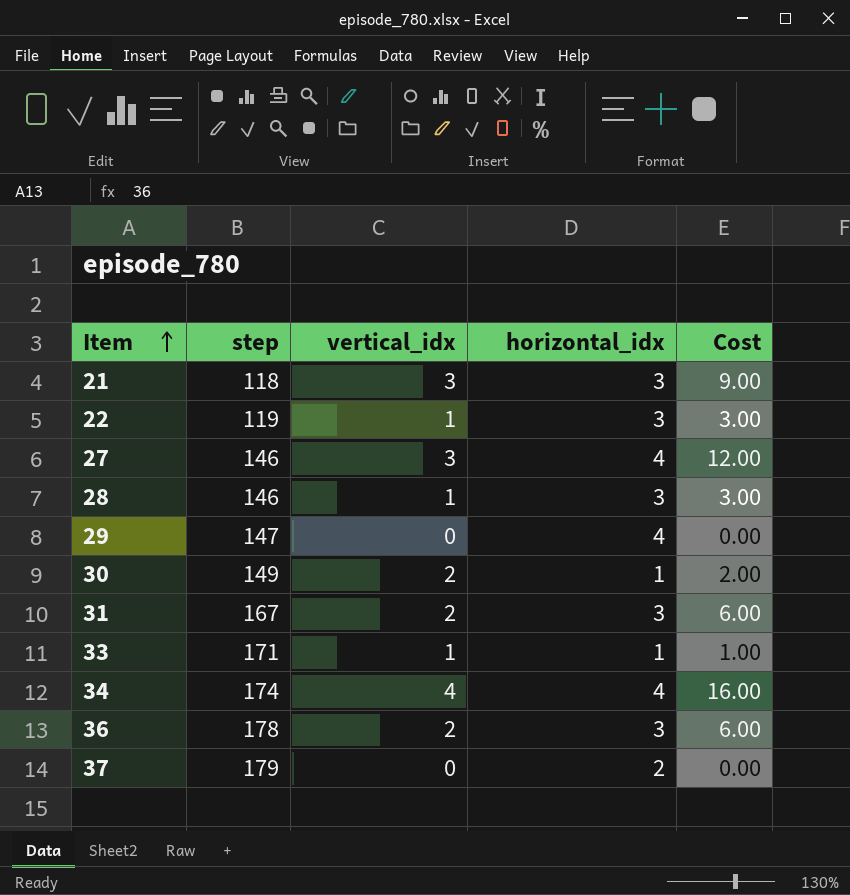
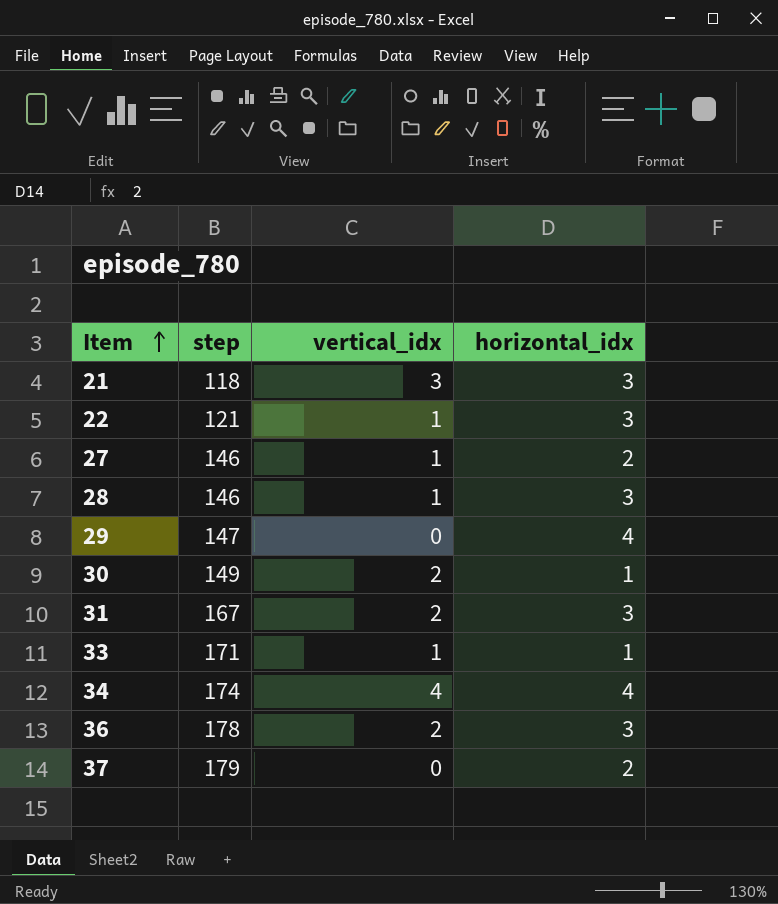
column Cost | formula: [vertical_idx] * [horizontal_idx] -> none
22 | step: 119 -> 121
27 | vertical_idx: 3 -> 1
27 | horizontal_idx: 4 -> 2

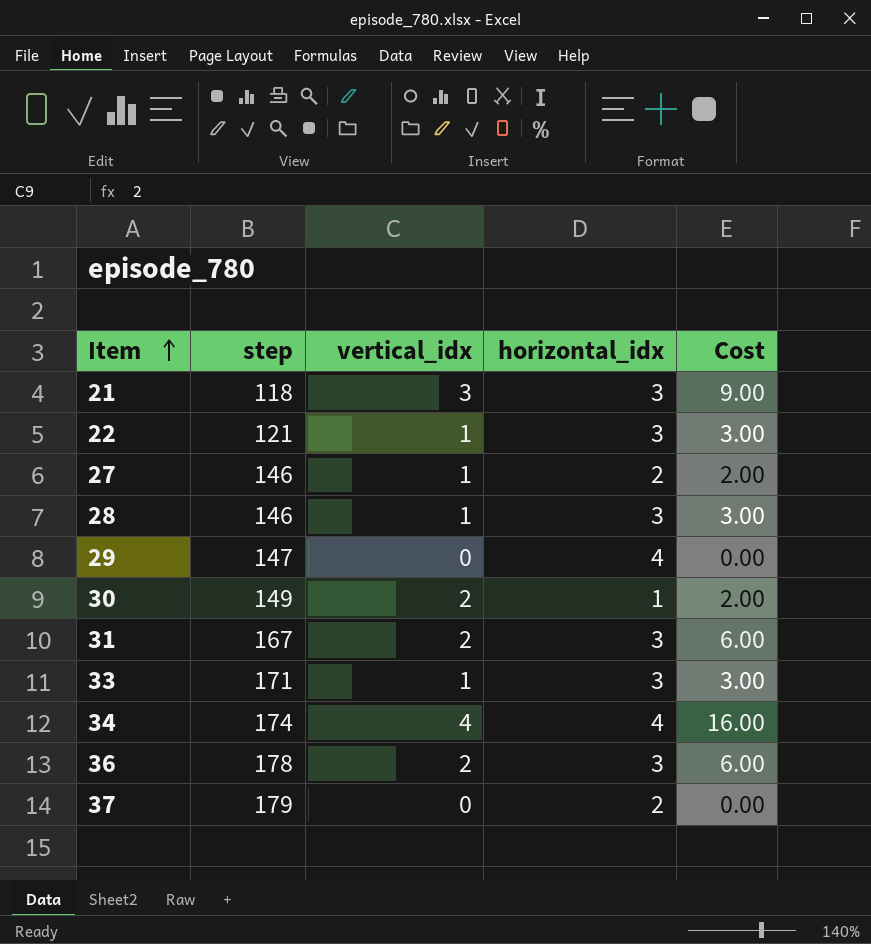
column Cost | formula: none -> [vertical_idx] * [horizontal_idx]
33 | horizontal_idx: 1 -> 3

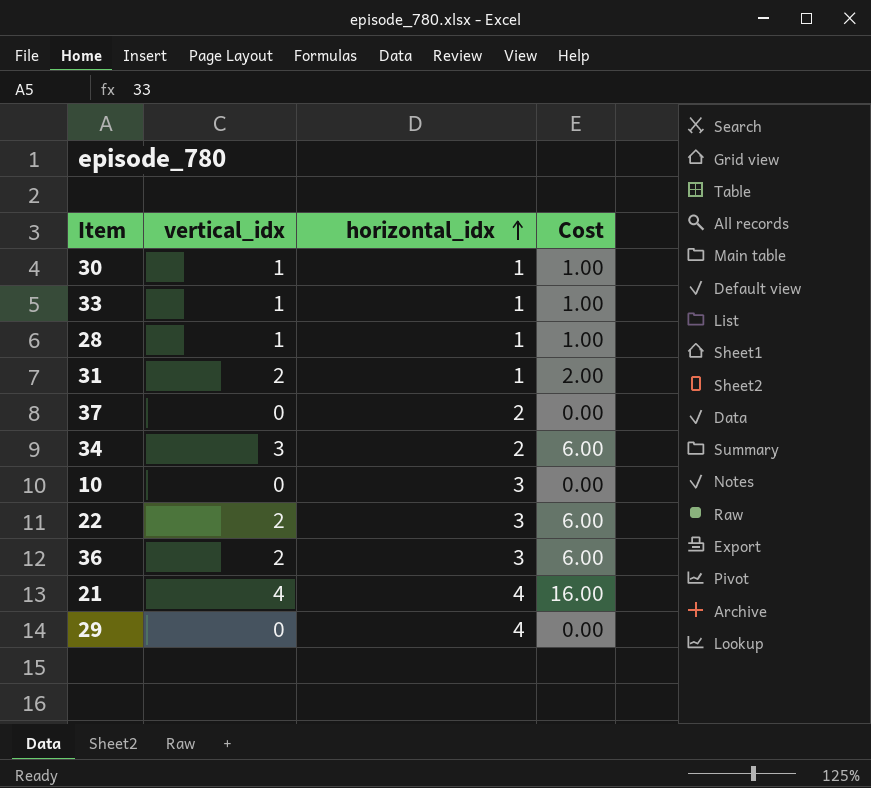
row order: Item ascending -> horizontal_idx ascending
column step | position: 2 -> none
row 27: 146 | 1 | 2 | 2.00 -> none
30 | vertical_idx: 2 -> 1
30 | Cost: 2.00 -> 1.00
33 | horizontal_idx: 3 -> 1
33 | Cost: 3.00 -> 1.00
28 | horizontal_idx: 3 -> 1
28 | Cost: 3.00 -> 1.00
31 | horizontal_idx: 3 -> 1
31 | Cost: 6.00 -> 2.00
34 | vertical_idx: 4 -> 3
34 | horizontal_idx: 4 -> 2
34 | Cost: 16.00 -> 6.00
row 10: none -> 0 | 3 | 0.00
22 | vertical_idx: 1 -> 2
22 | Cost: 3.00 -> 6.00
21 | vertical_idx: 3 -> 4
21 | horizontal_idx: 3 -> 4
21 | Cost: 9.00 -> 16.00

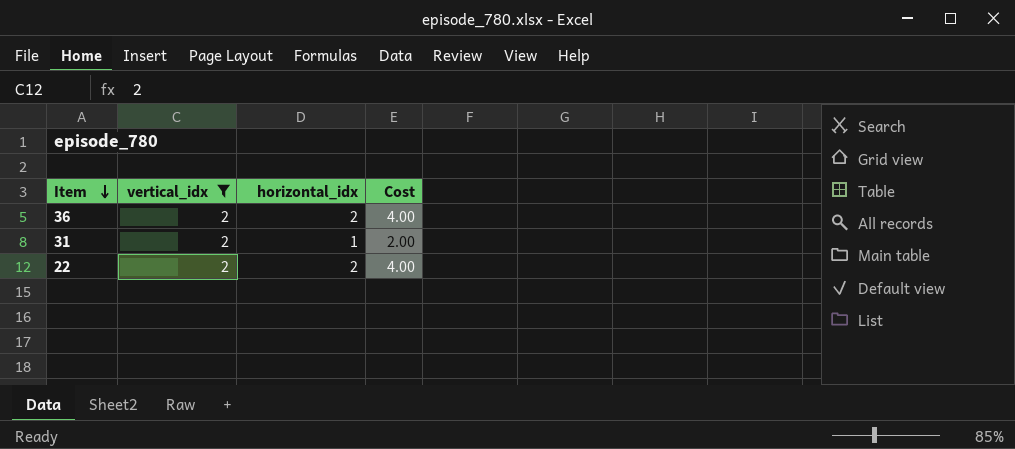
filter: none -> vertical_idx = 2
row order: horizontal_idx ascending -> Item descending
36 | horizontal_idx: 3 -> 2
36 | Cost: 6.00 -> 4.00
22 | horizontal_idx: 3 -> 2
22 | Cost: 6.00 -> 4.00

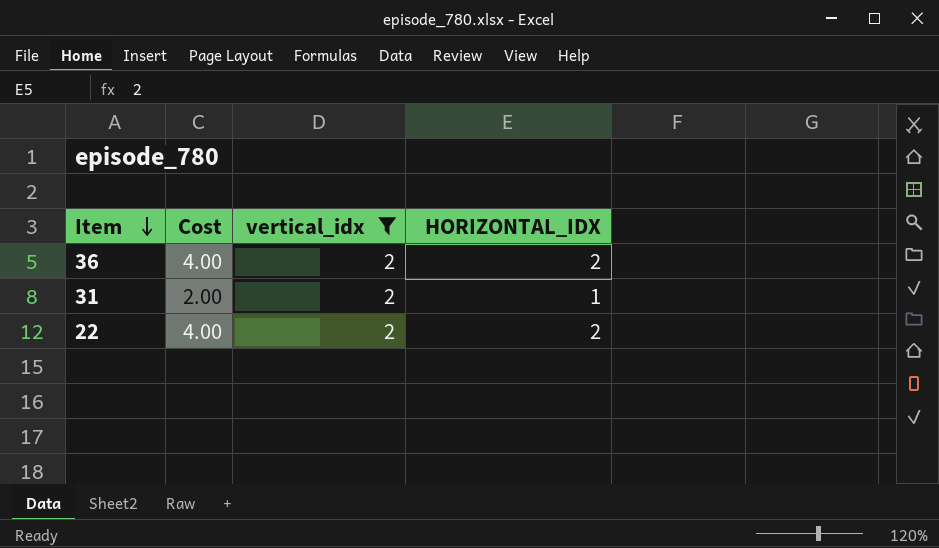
column Cost | position: 4 -> 2
column name: horizontal_idx -> HORIZONTAL_IDX

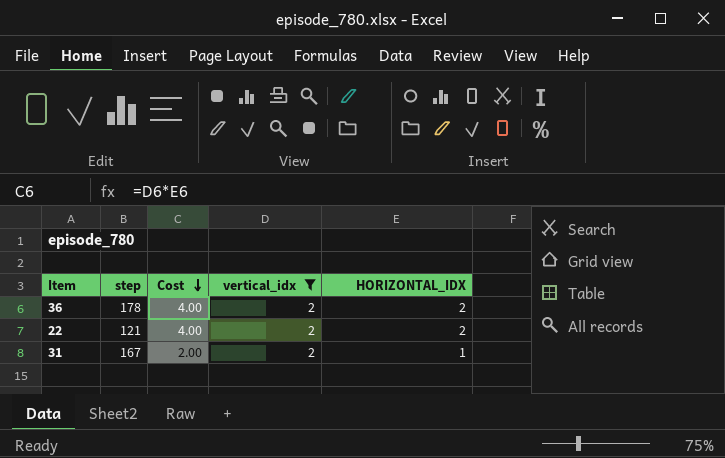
row order: Item descending -> Cost descending
column step | position: none -> 2

